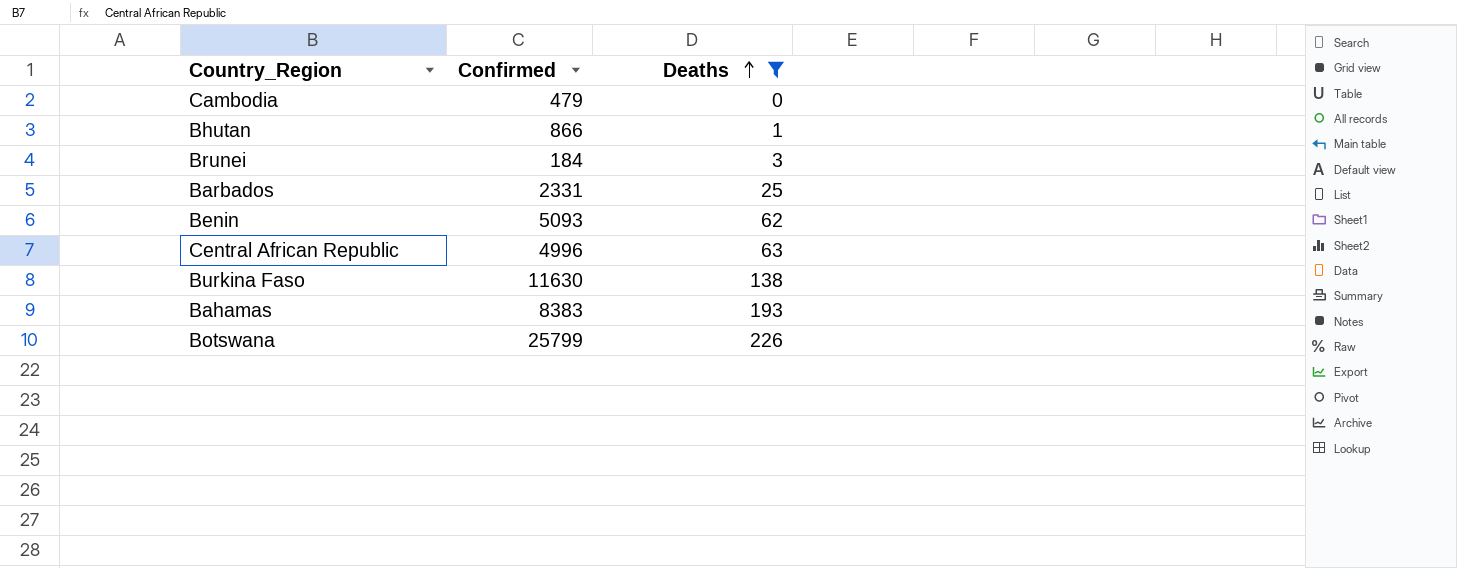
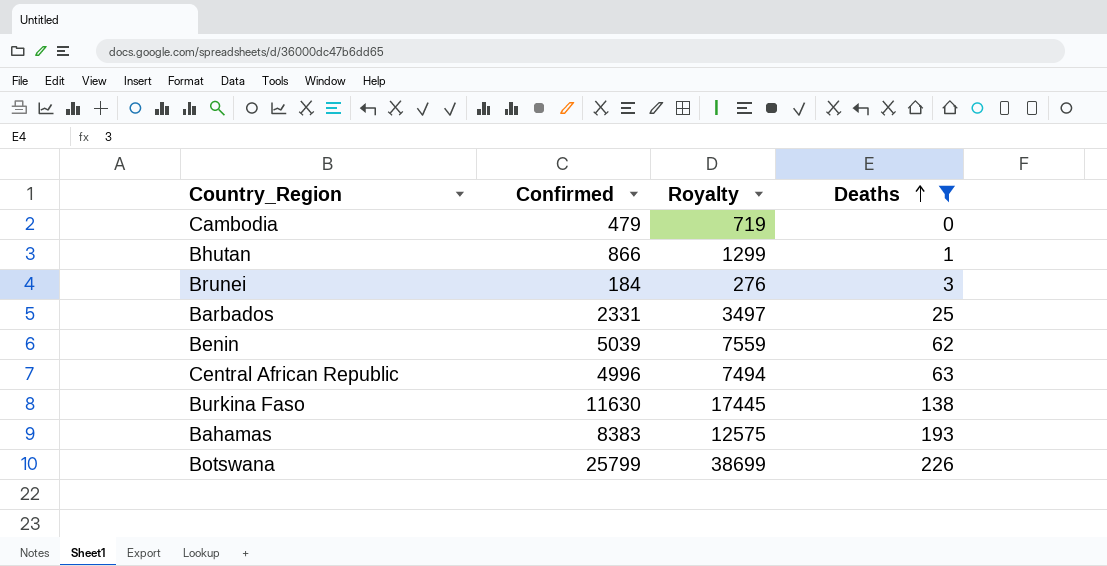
column Royalty | formula: none -> [Confirmed] * 1.5
Benin | Confirmed: 5093 -> 5039

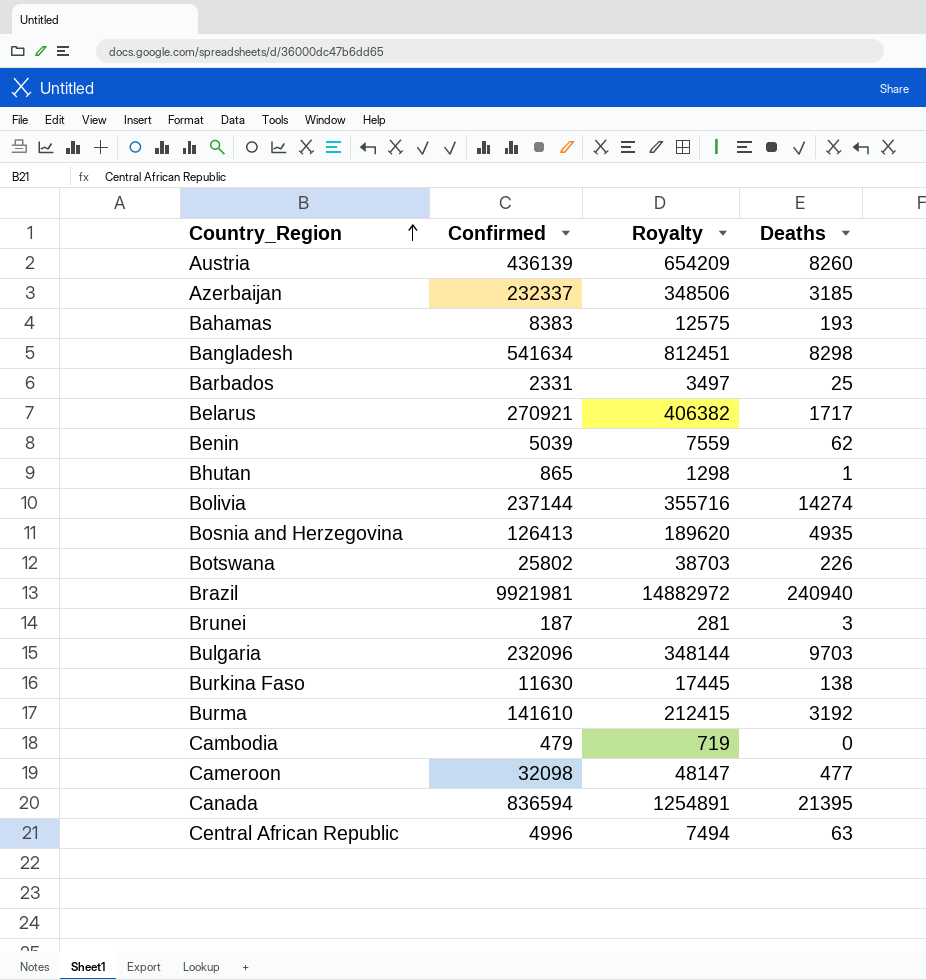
filter: Deaths <= 226 -> none
row order: Deaths ascending -> Country_Region ascending
Bhutan | Confirmed: 866 -> 865
Bhutan | Royalty: 1299 -> 1298
Botswana | Confirmed: 25799 -> 25802
Botswana | Royalty: 38699 -> 38703
Brunei | Confirmed: 184 -> 187
Brunei | Royalty: 276 -> 281

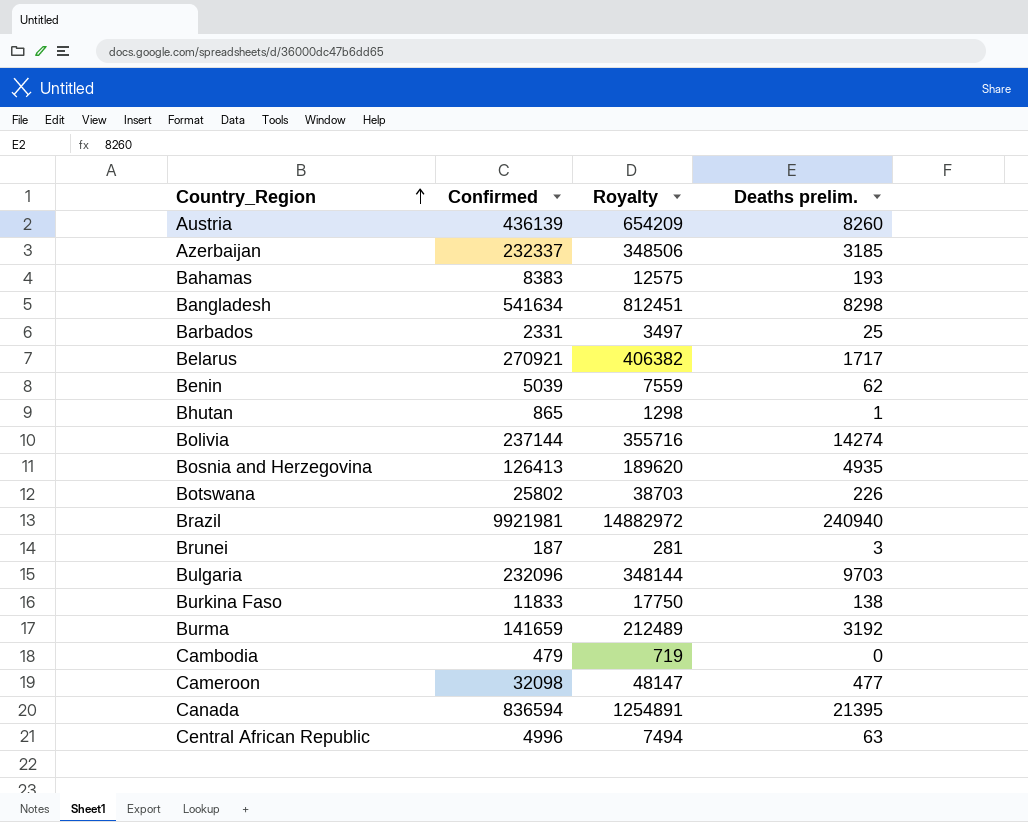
column name: Deaths -> Deaths prelim.
Burkina Faso | Confirmed: 11630 -> 11833
Burkina Faso | Royalty: 17445 -> 17750
Burma | Confirmed: 141610 -> 141659
Burma | Royalty: 212415 -> 212489

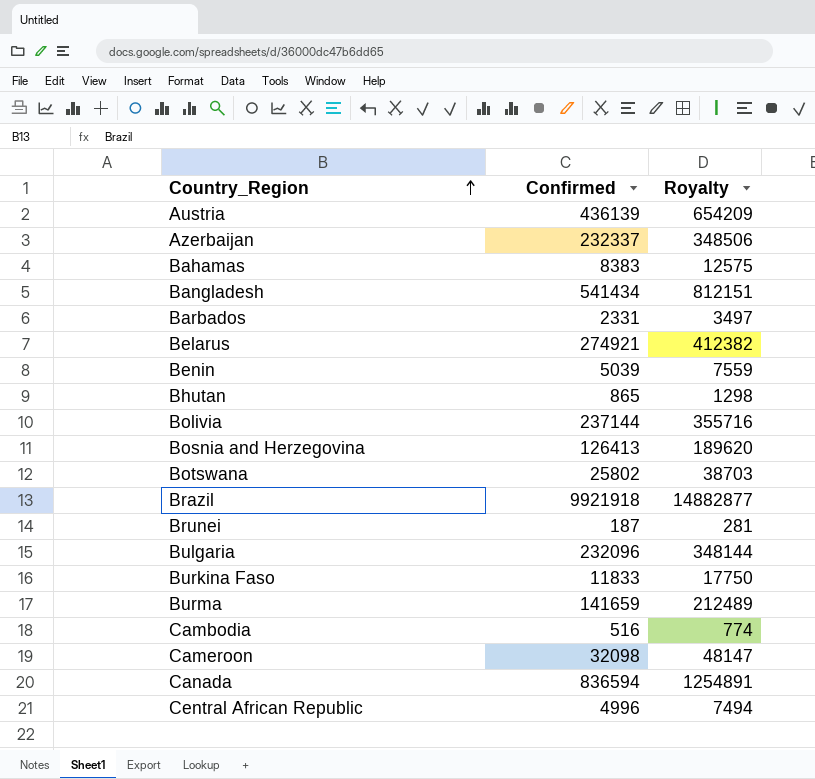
column Deaths prelim. | position: 4 -> none
Bangladesh | Confirmed: 541634 -> 541434
Bangladesh | Royalty: 812451 -> 812151
Belarus | Confirmed: 270921 -> 274921
Belarus | Royalty: 406382 -> 412382
Brazil | Confirmed: 9921981 -> 9921918
Brazil | Royalty: 14882972 -> 14882877
Cambodia | Confirmed: 479 -> 516
Cambodia | Royalty: 719 -> 774

